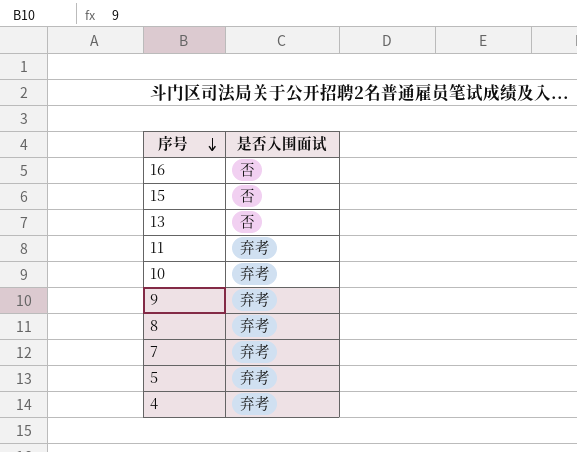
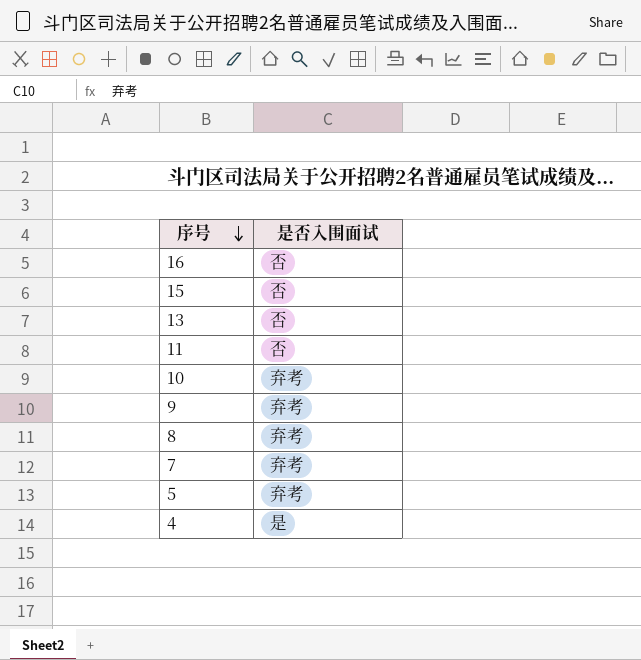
11 | 是否入围面试: 弃考 -> 否
4 | 是否入围面试: 弃考 -> 是

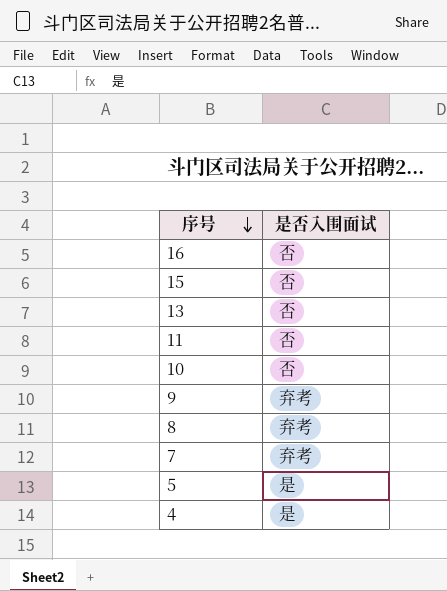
10 | 是否入围面试: 弃考 -> 否
5 | 是否入围面试: 弃考 -> 是

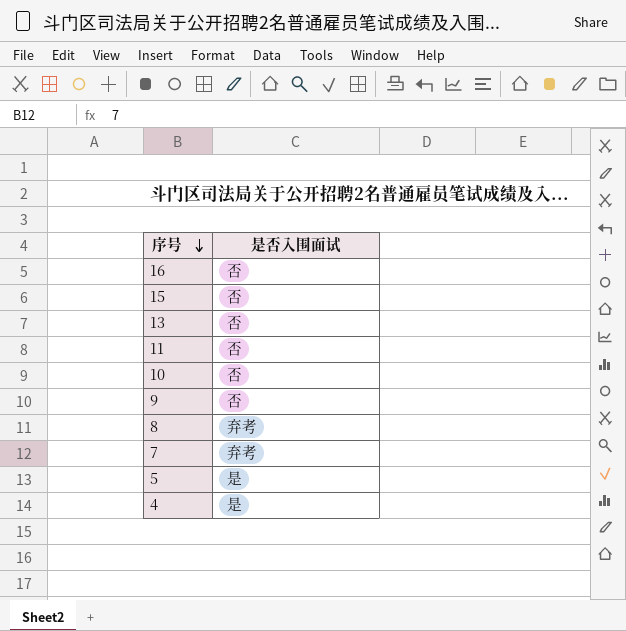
9 | 是否入围面试: 弃考 -> 否

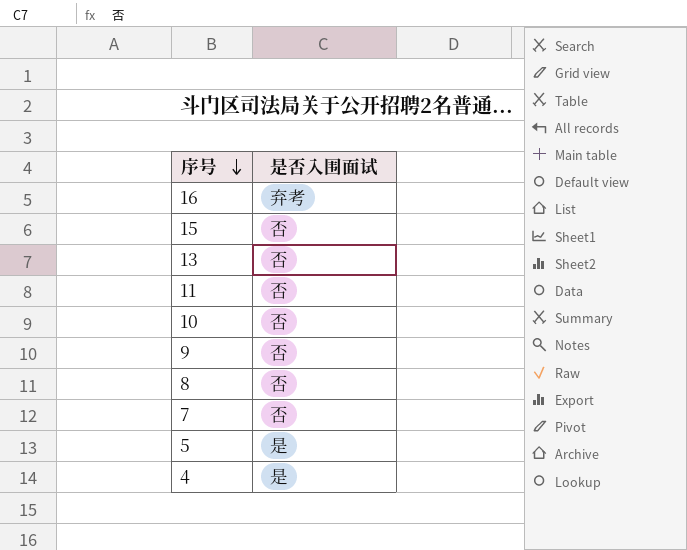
16 | 是否入围面试: 否 -> 弃考
8 | 是否入围面试: 弃考 -> 否
7 | 是否入围面试: 弃考 -> 否

